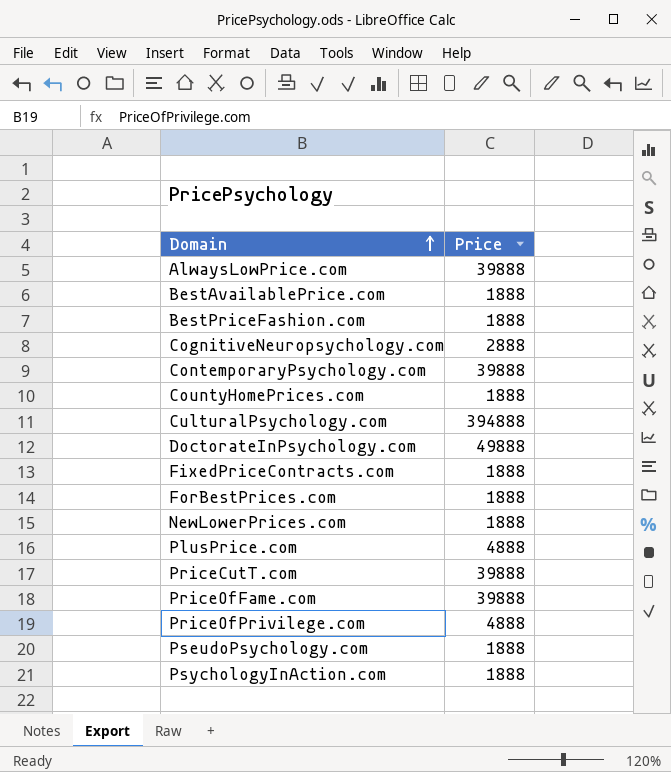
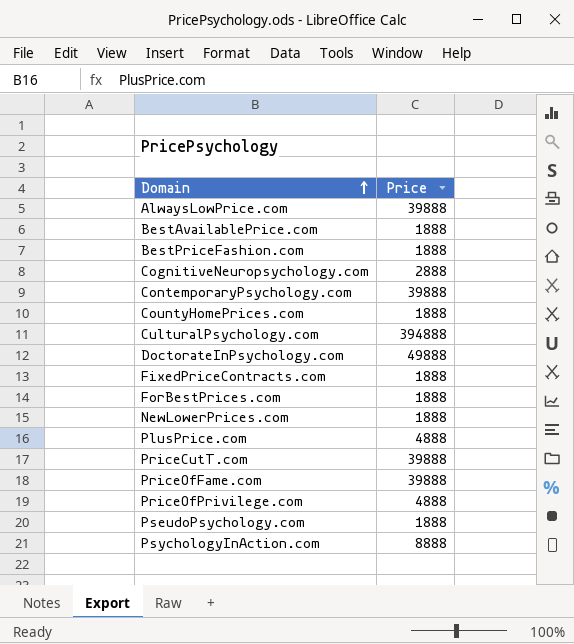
PsychologyInAction.com | Price: 1888 -> 8888

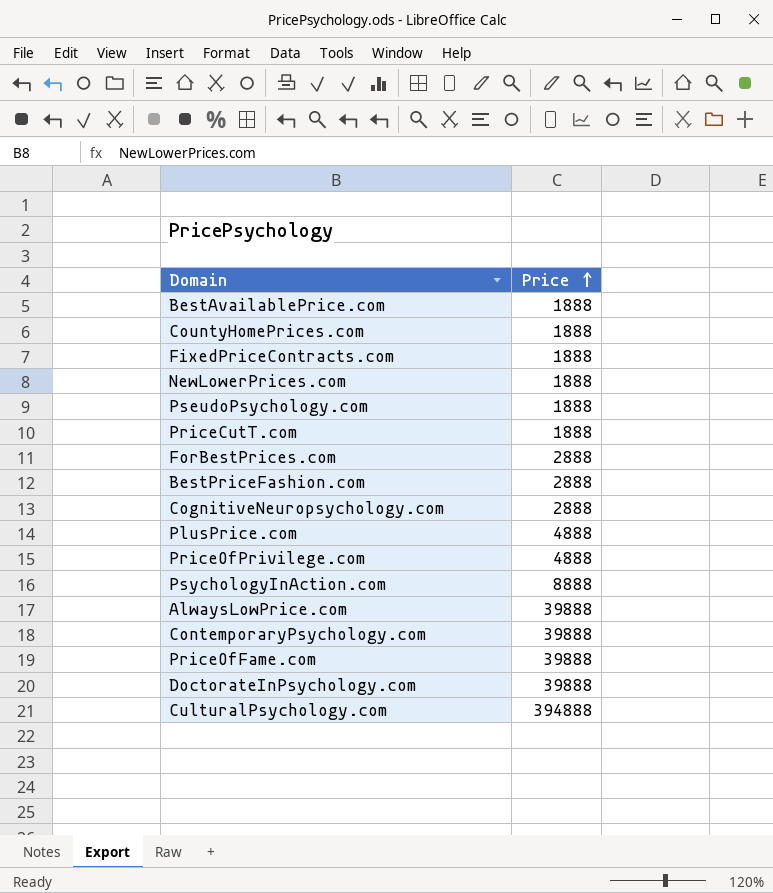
row order: Domain ascending -> Price ascending
PriceCutT.com | Price: 39888 -> 1888
ForBestPrices.com | Price: 1888 -> 2888
BestPriceFashion.com | Price: 1888 -> 2888
DoctorateInPsychology.com | Price: 49888 -> 39888

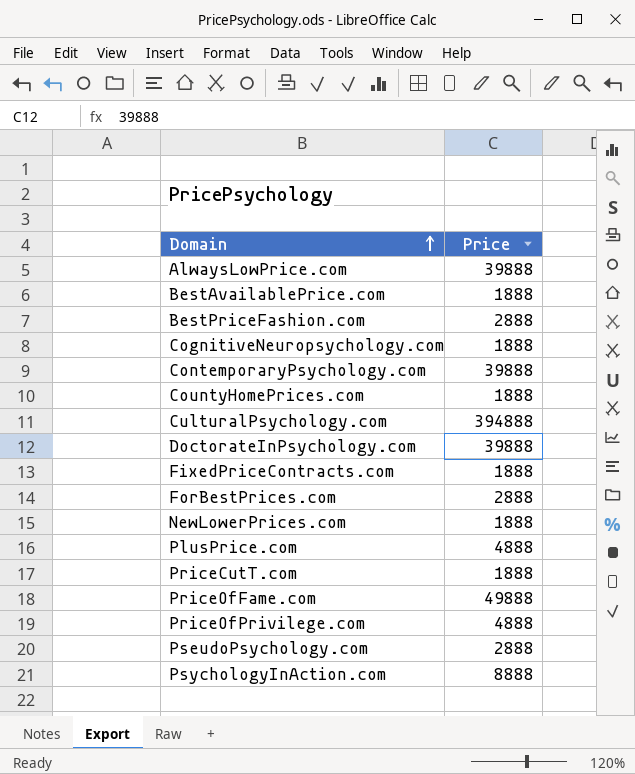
row order: Price ascending -> Domain ascending
CognitiveNeuropsychology.com | Price: 2888 -> 1888
PriceOfFame.com | Price: 39888 -> 49888
PseudoPsychology.com | Price: 1888 -> 2888

